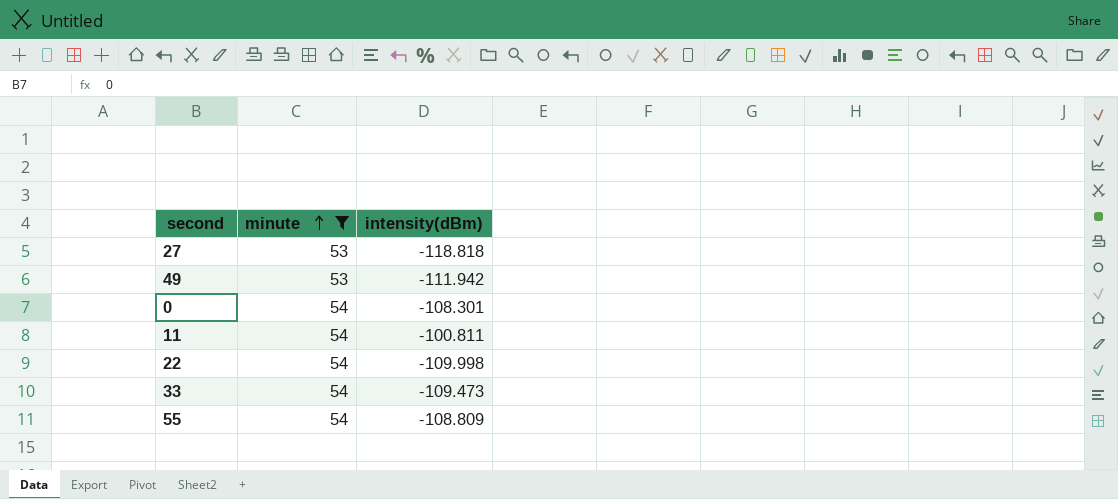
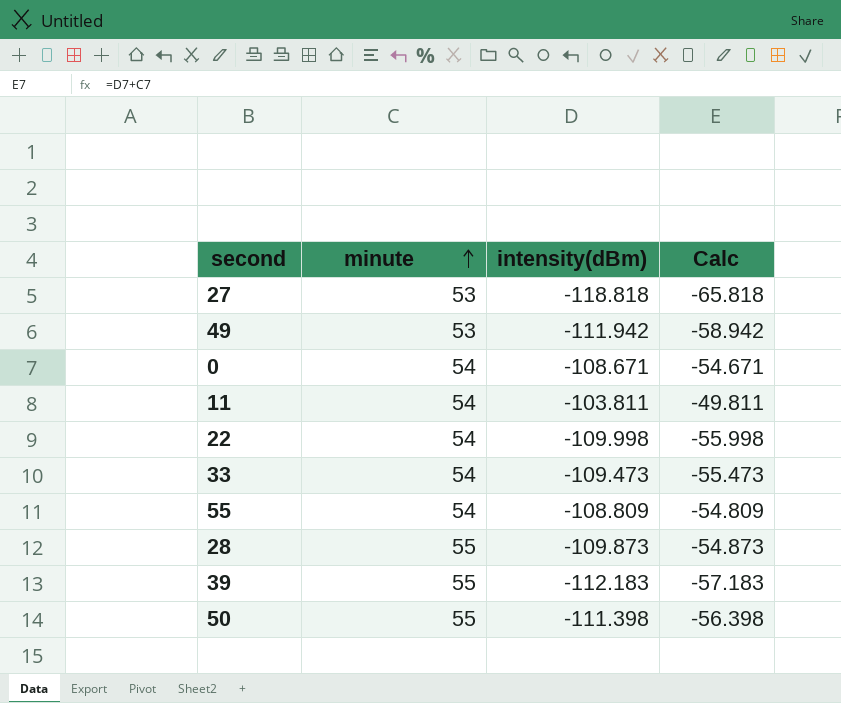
filter: minute != 55 -> none
column Calc | formula: none -> [minute] + [intensity(dBm)]
0 | intensity(dBm): -108.301 -> -108.671
11 | intensity(dBm): -100.811 -> -103.811

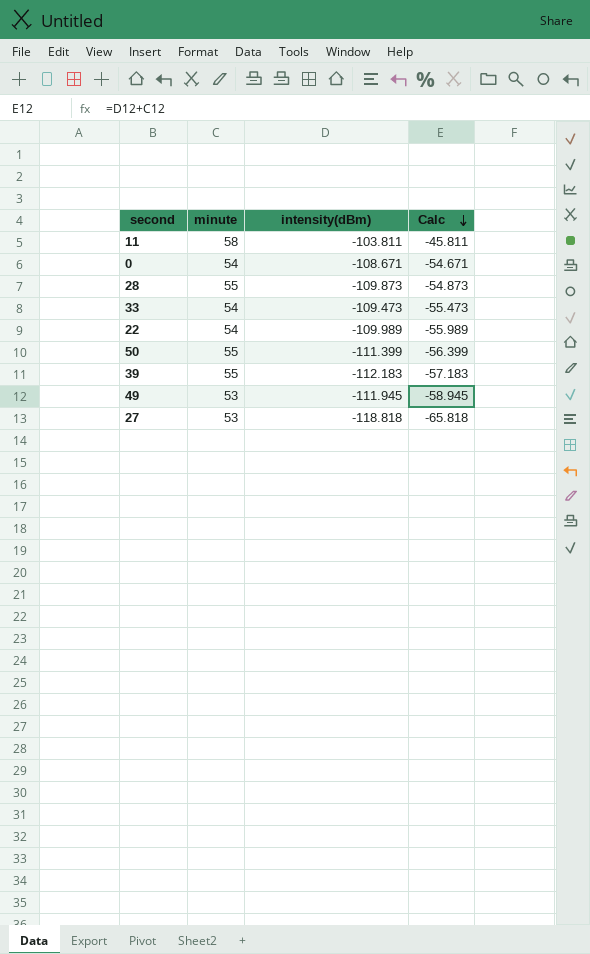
row order: minute ascending -> Calc descending
row 55: 54 | -108.809 | -54.809 -> none
11 | minute: 54 -> 58
11 | Calc: -49.811 -> -45.811
22 | intensity(dBm): -109.998 -> -109.989
22 | Calc: -55.998 -> -55.989
50 | intensity(dBm): -111.398 -> -111.399
50 | Calc: -56.398 -> -56.399
49 | intensity(dBm): -111.942 -> -111.945
49 | Calc: -58.942 -> -58.945

